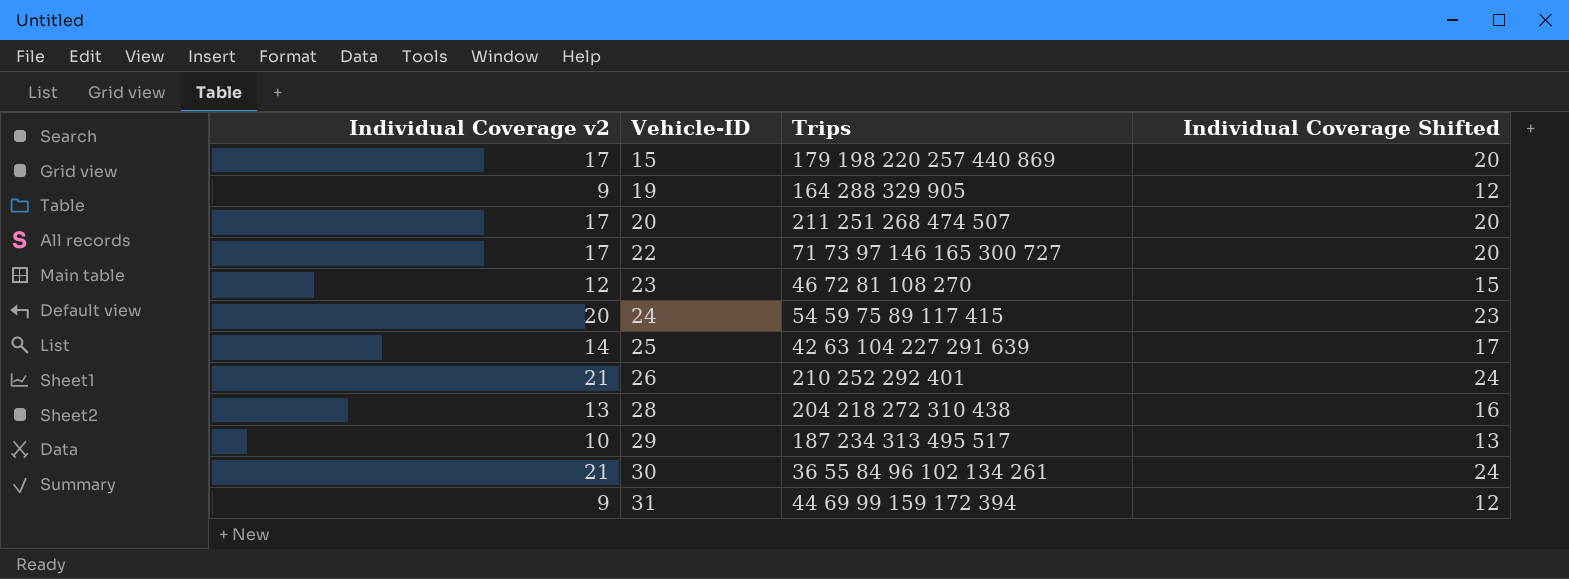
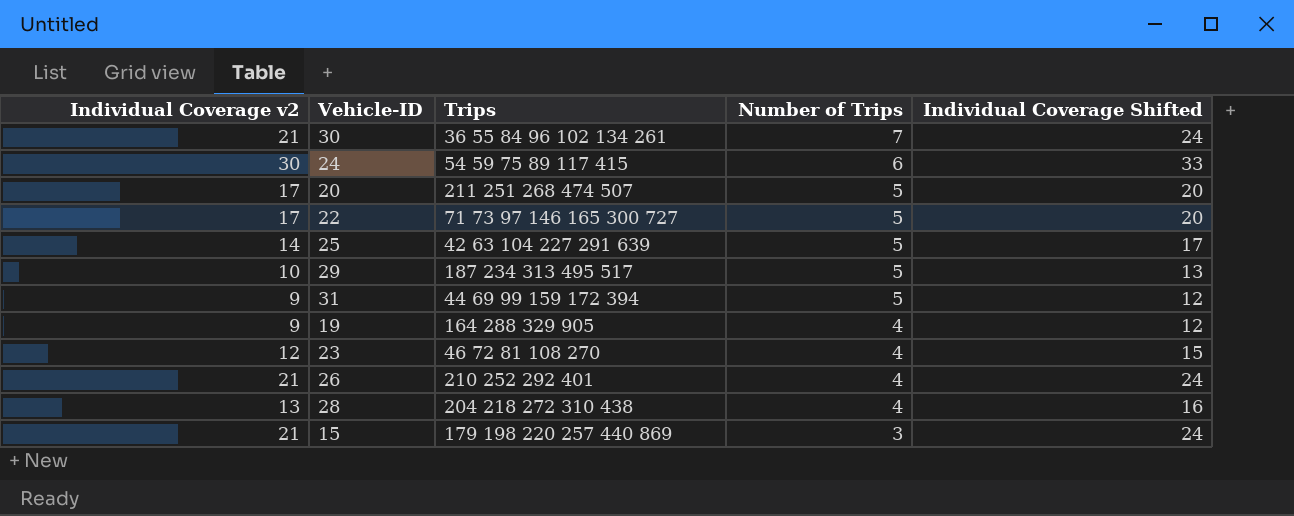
row order: Vehicle-ID ascending -> Number of Trips descending
column Number of Trips | position: none -> 4
24 | Individual Coverage v2: 20 -> 30
24 | Individual Coverage Shifted: 23 -> 33
15 | Individual Coverage v2: 17 -> 21
15 | Individual Coverage Shifted: 20 -> 24

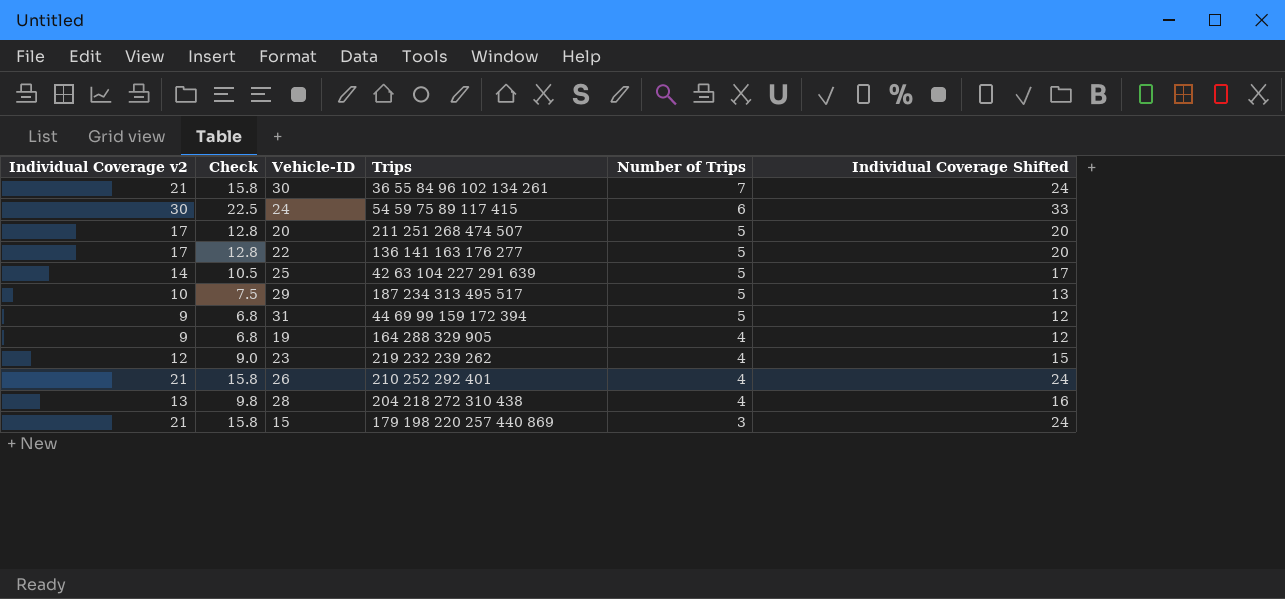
column Check | formula: none -> [Individual Coverage v2] * 0.75
22 | Trips: 71 73 97 146 165 300 727 -> 136 141 163 176 277
23 | Trips: 46 72 81 108 270 -> 219 232 239 262

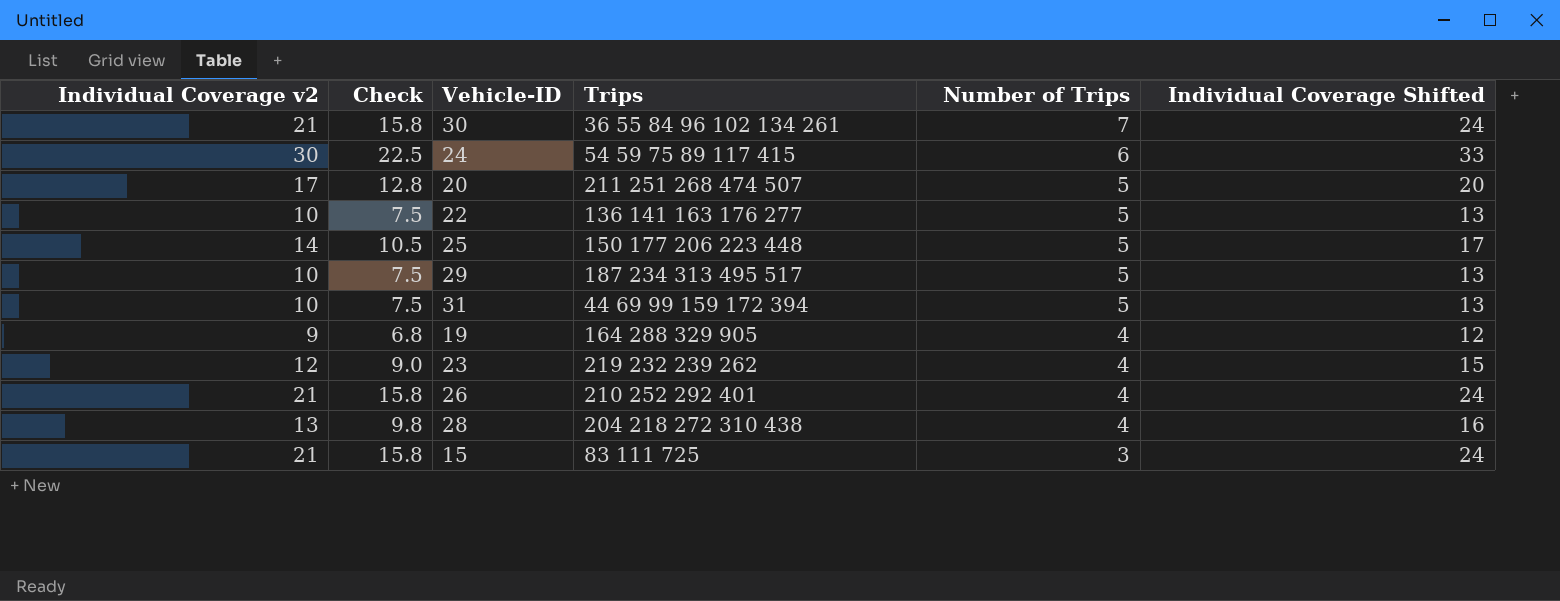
22 | Individual Coverage v2: 17 -> 10
22 | Check: 12.8 -> 7.5
22 | Individual Coverage Shifted: 20 -> 13
25 | Trips: 42 63 104 227 291 639 -> 150 177 206 223 448
31 | Individual Coverage v2: 9 -> 10
31 | Check: 6.8 -> 7.5
31 | Individual Coverage Shifted: 12 -> 13
15 | Trips: 179 198 220 257 440 869 -> 83 111 725

